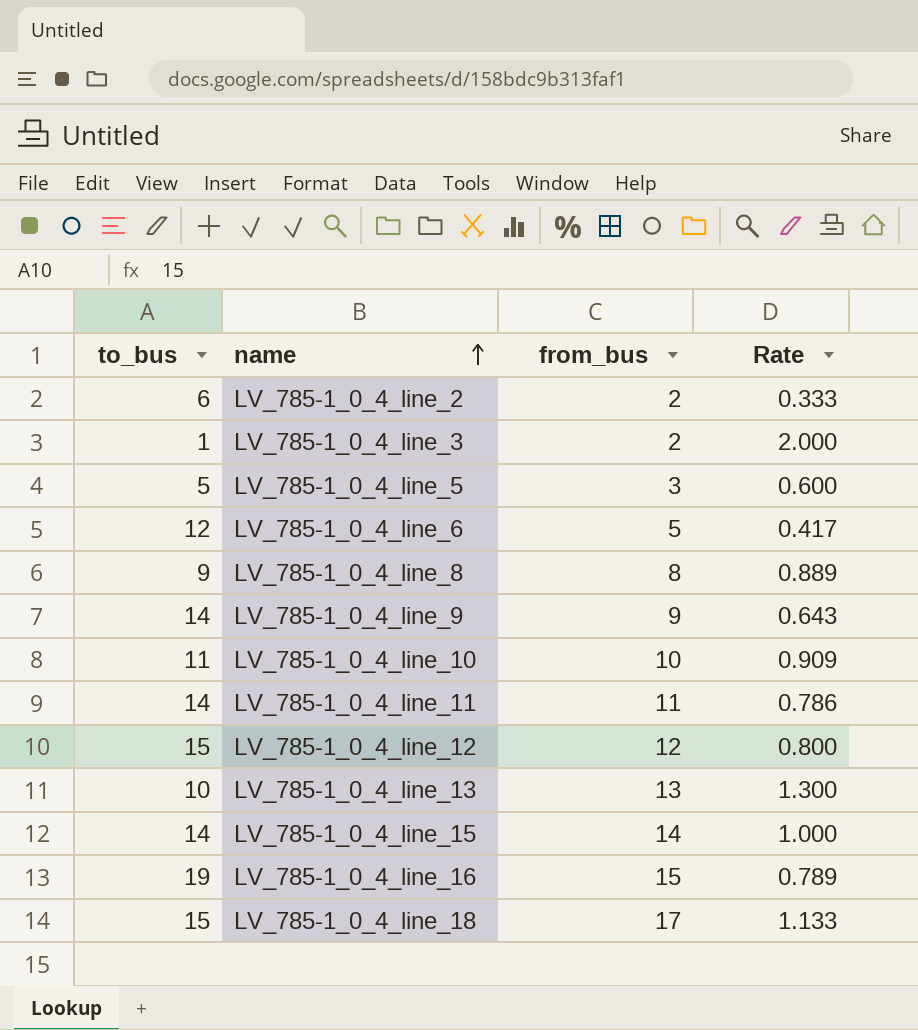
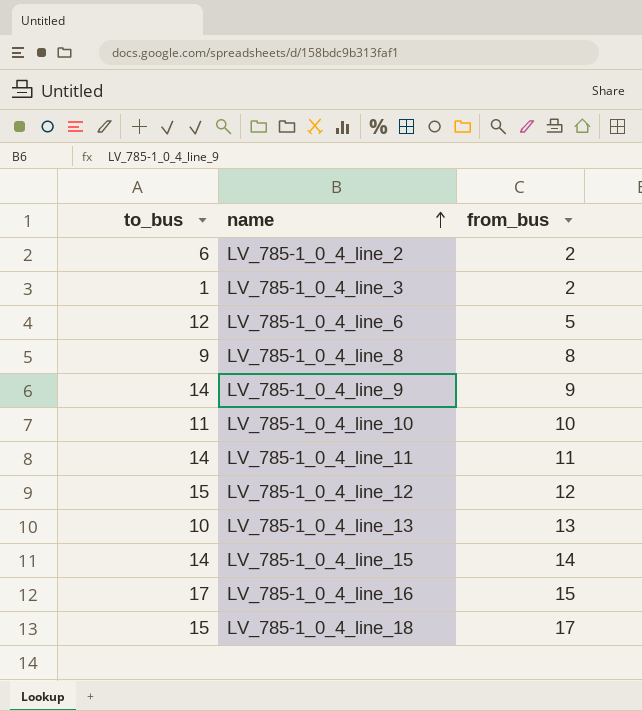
column Rate | formula: [from_bus] / [to_bus] -> none
row LV_785-1_0_4_line_5: 5 | 3 | 0.600 -> none
LV_785-1_0_4_line_16 | to_bus: 19 -> 17

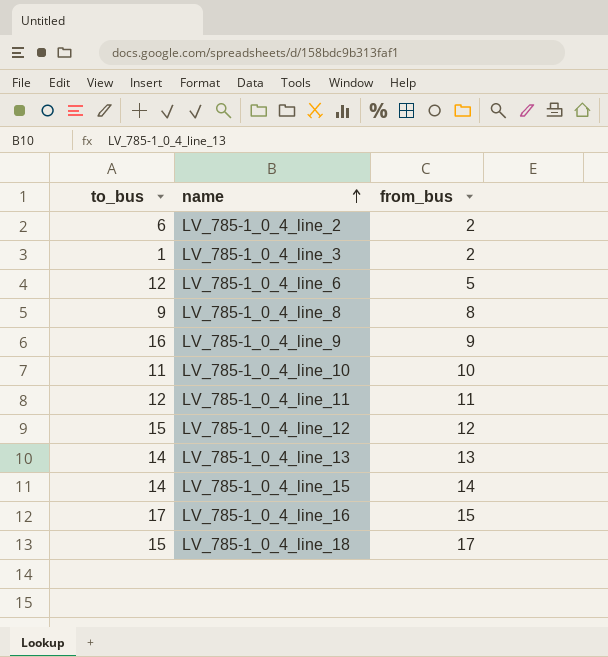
LV_785-1_0_4_line_9 | to_bus: 14 -> 16
LV_785-1_0_4_line_11 | to_bus: 14 -> 12
LV_785-1_0_4_line_13 | to_bus: 10 -> 14

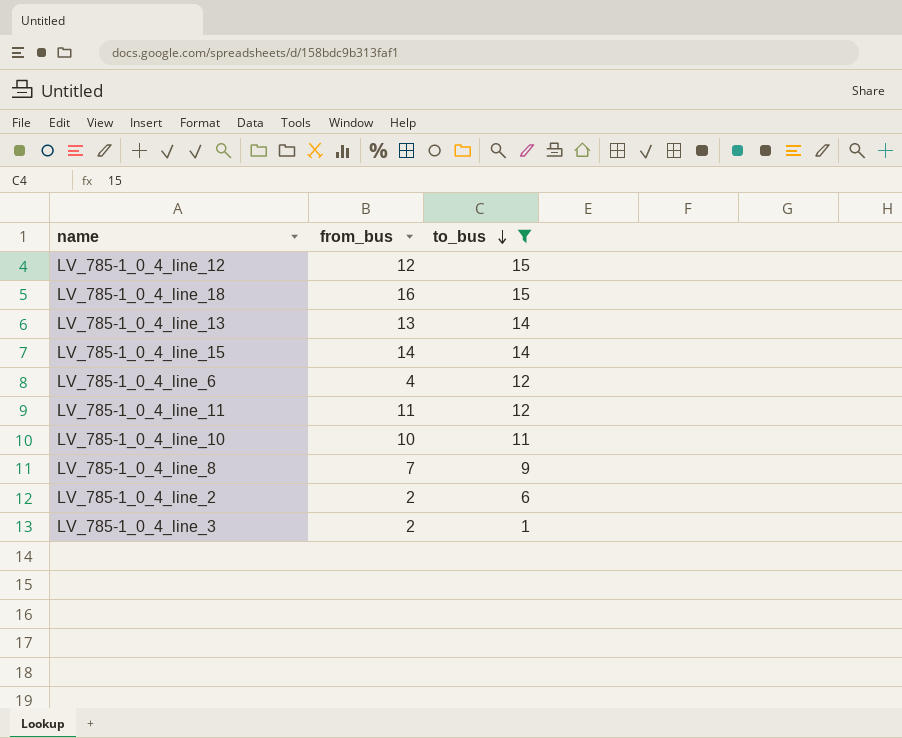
filter: none -> to_bus <= 15
row order: name ascending -> to_bus descending
column to_bus | position: 1 -> 3
LV_785-1_0_4_line_18 | from_bus: 17 -> 16
LV_785-1_0_4_line_6 | from_bus: 5 -> 4
LV_785-1_0_4_line_8 | from_bus: 8 -> 7

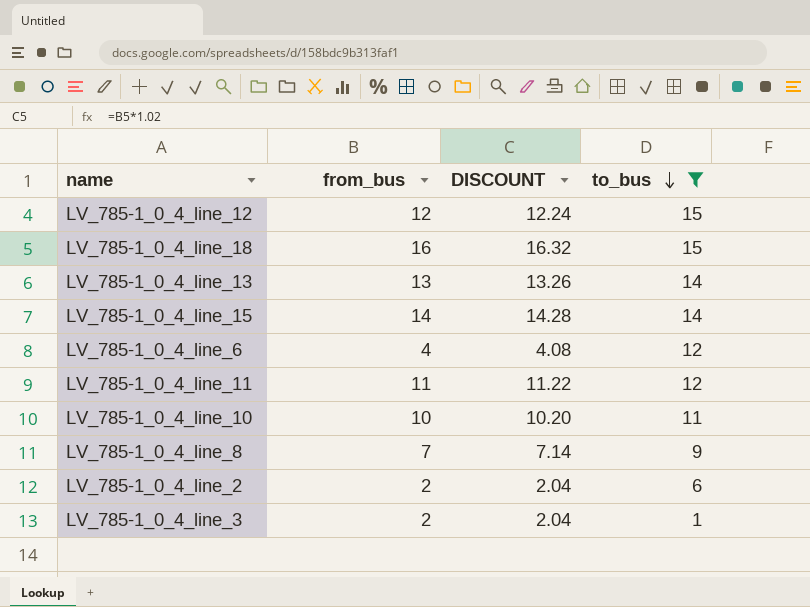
column DISCOUNT | formula: none -> [from_bus] * 1.02

